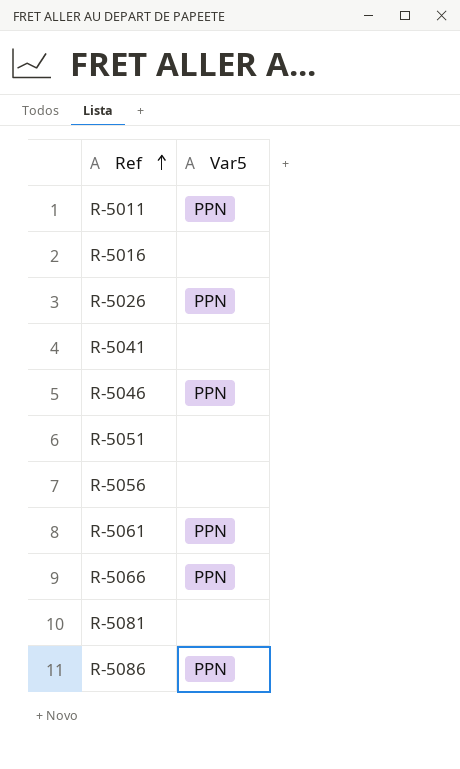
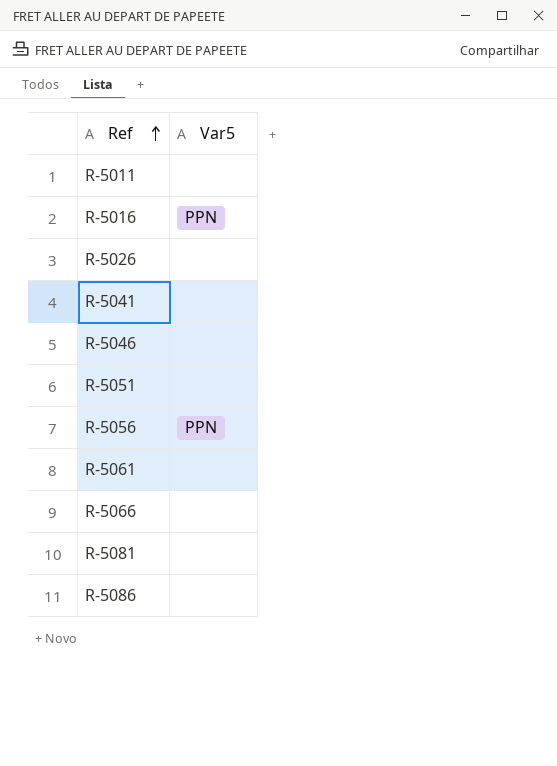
R-5011 | Var5: PPN -> none
R-5016 | Var5: none -> PPN
R-5026 | Var5: PPN -> none
R-5046 | Var5: PPN -> none
R-5056 | Var5: none -> PPN
R-5061 | Var5: PPN -> none
R-5066 | Var5: PPN -> none
R-5086 | Var5: PPN -> none

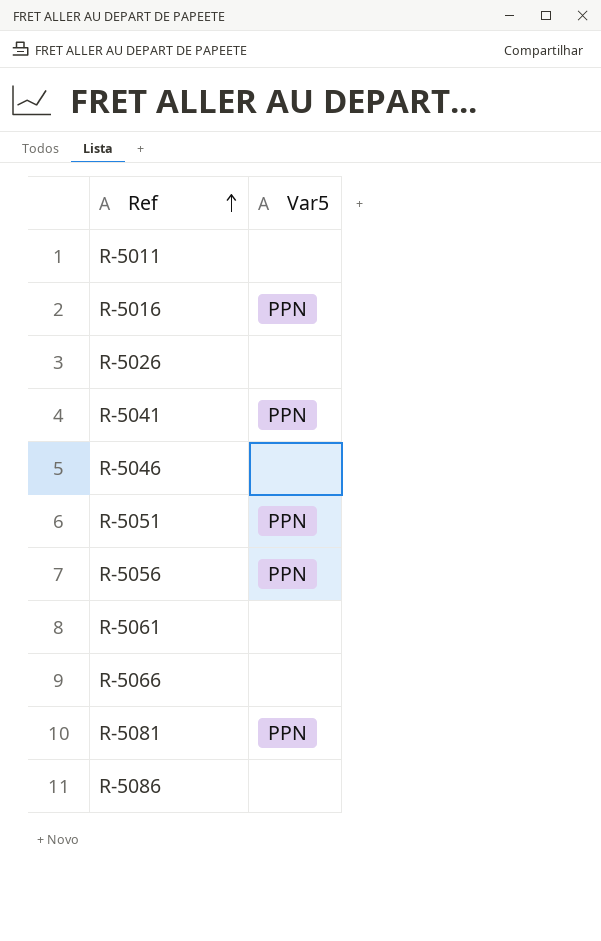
R-5041 | Var5: none -> PPN
R-5051 | Var5: none -> PPN
R-5081 | Var5: none -> PPN

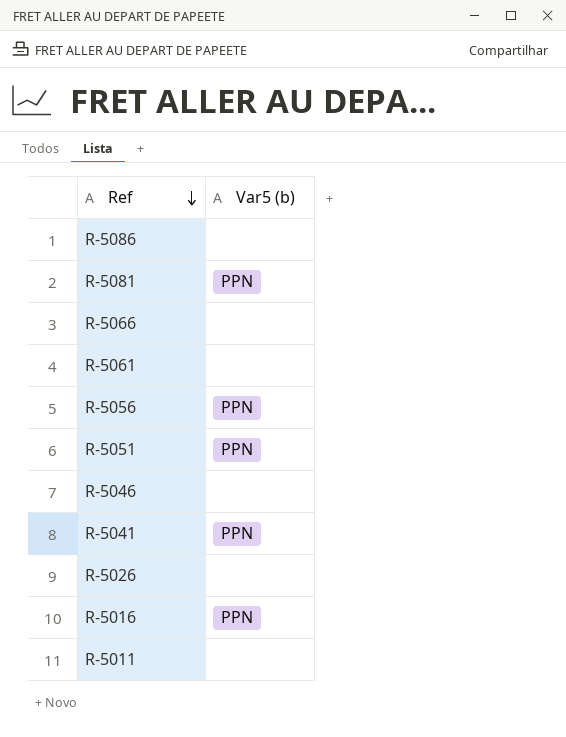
row order: Ref ascending -> Ref descending
column name: Var5 -> Var5 (b)

